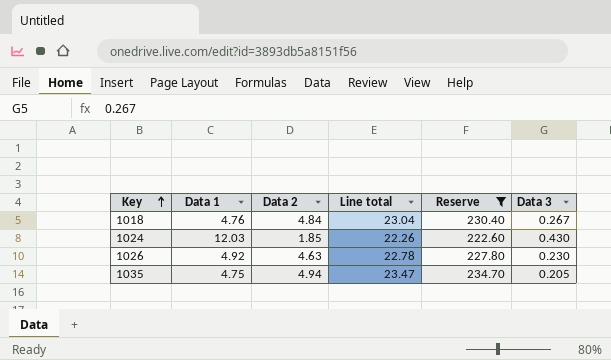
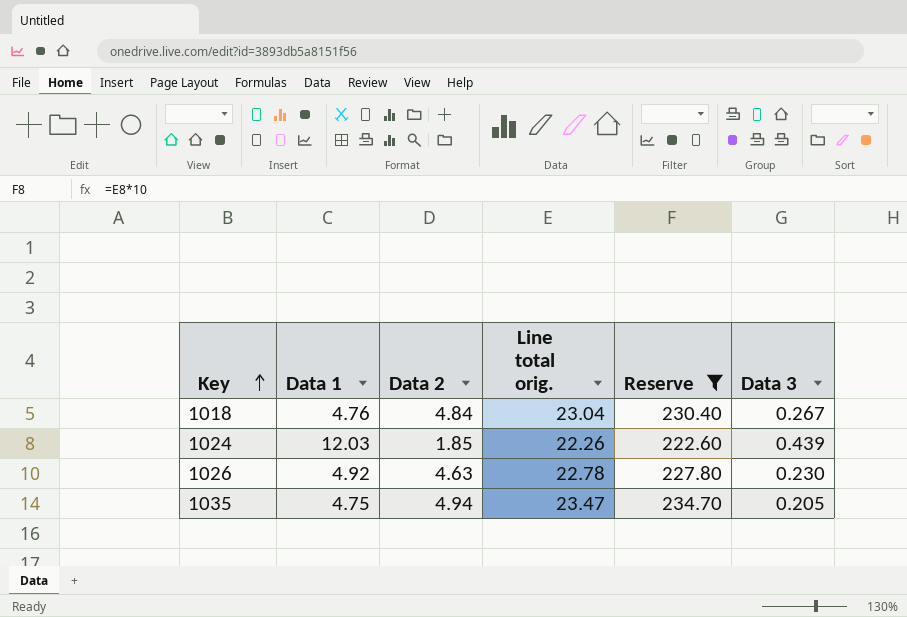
column name: Line total -> Line total orig.
1024 | Data 3: 0.430 -> 0.439

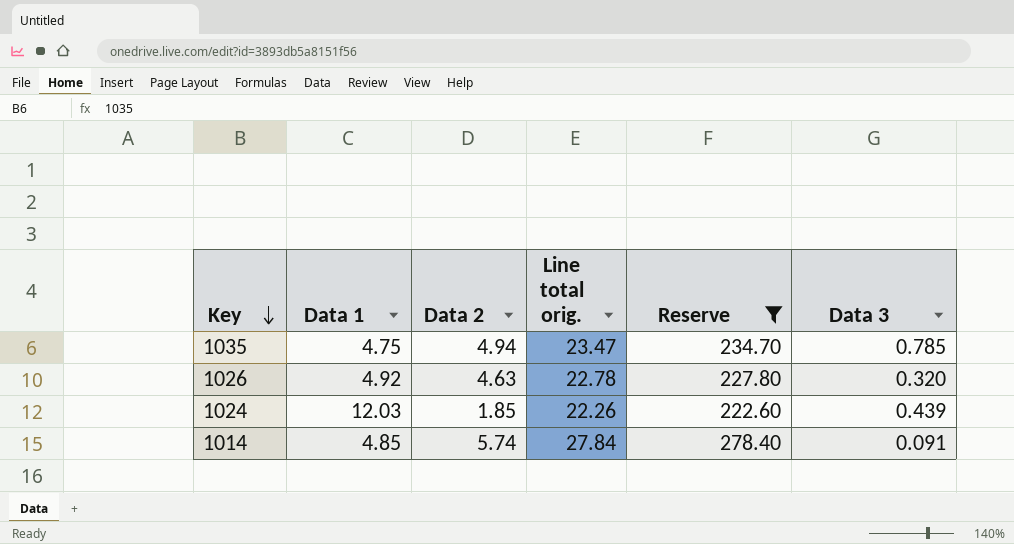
row order: Key ascending -> Key descending
row 1018: 4.76 | 4.84 | 23.04 | 230.40 | 0.267 -> none
1035 | Data 3: 0.205 -> 0.785
1026 | Data 3: 0.230 -> 0.320
row 1014: none -> 4.85 | 5.74 | 27.84 | 278.40 | 0.091

